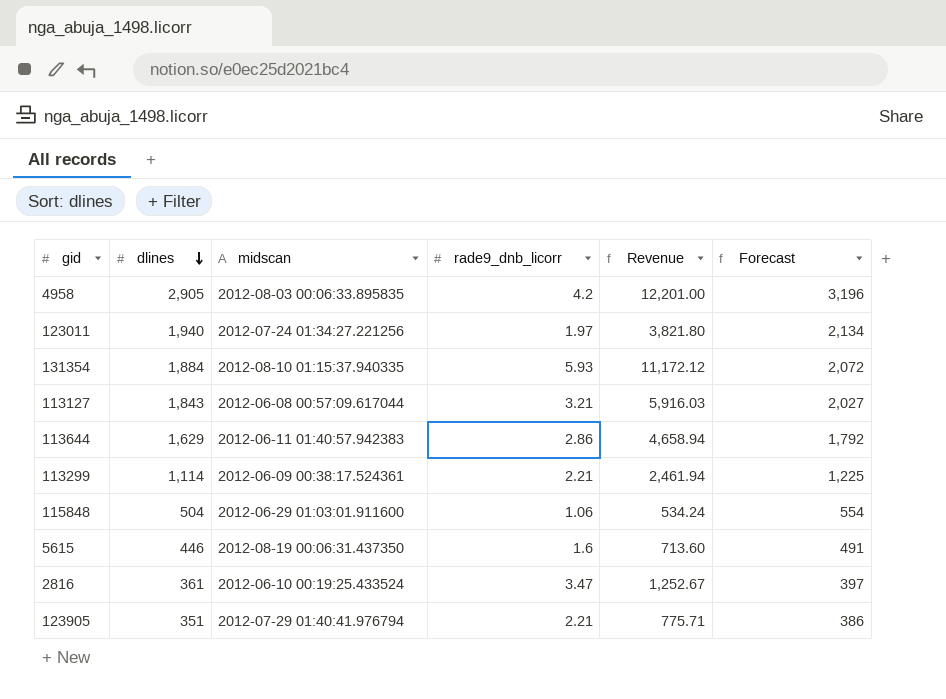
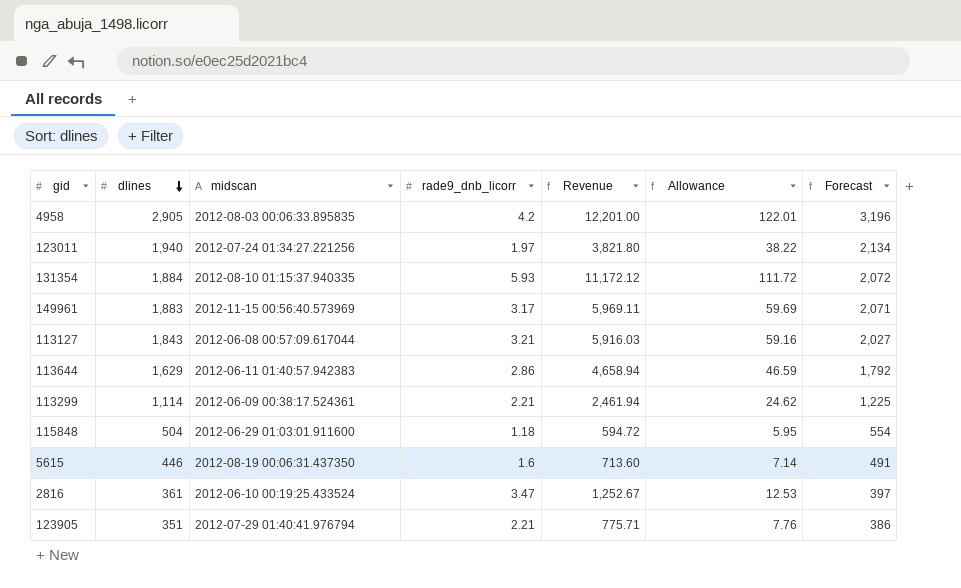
column Allowance | formula: none -> [Revenue] * 0.01
row 149961: none -> 1,883 | 2012-11-15 00:56:40.573969 | 3.17 | 5,969.11 | 59.69 | 2,071
115848 | rade9_dnb_licorr: 1.06 -> 1.18
115848 | Revenue: 534.24 -> 594.72

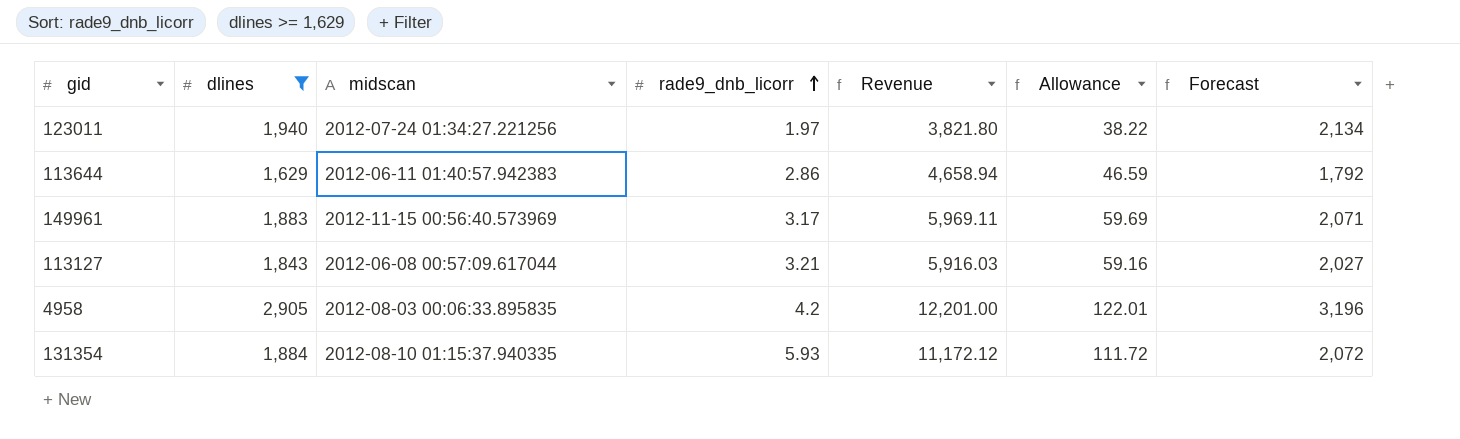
filter: none -> dlines >= 1,629
row order: dlines descending -> rade9_dnb_licorr ascending

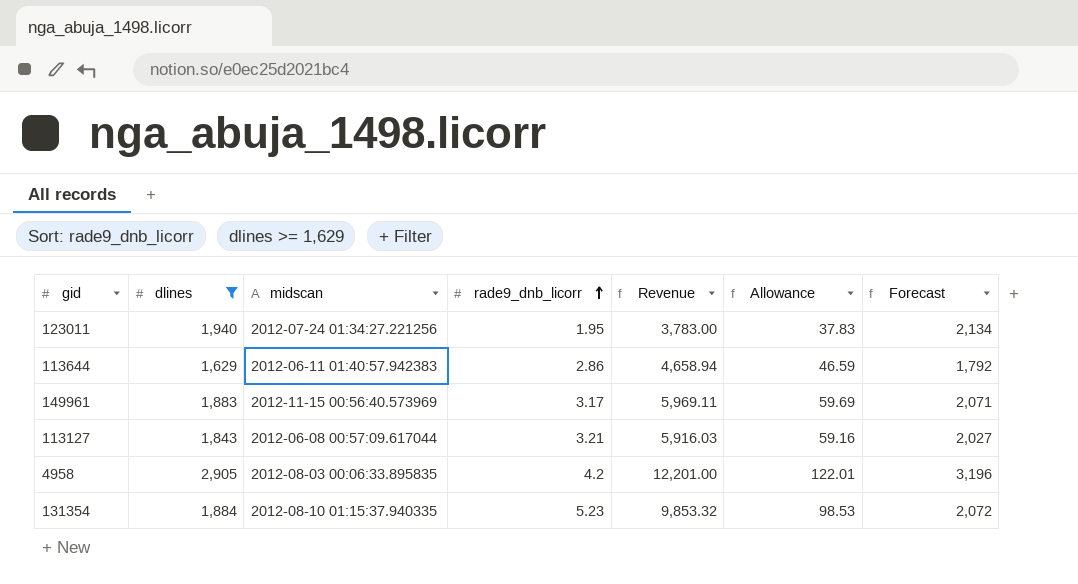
123011 | rade9_dnb_licorr: 1.97 -> 1.95
123011 | Revenue: 3,821.80 -> 3,783.00
123011 | Allowance: 38.22 -> 37.83
131354 | rade9_dnb_licorr: 5.93 -> 5.23
131354 | Revenue: 11,172.12 -> 9,853.32
131354 | Allowance: 111.72 -> 98.53

